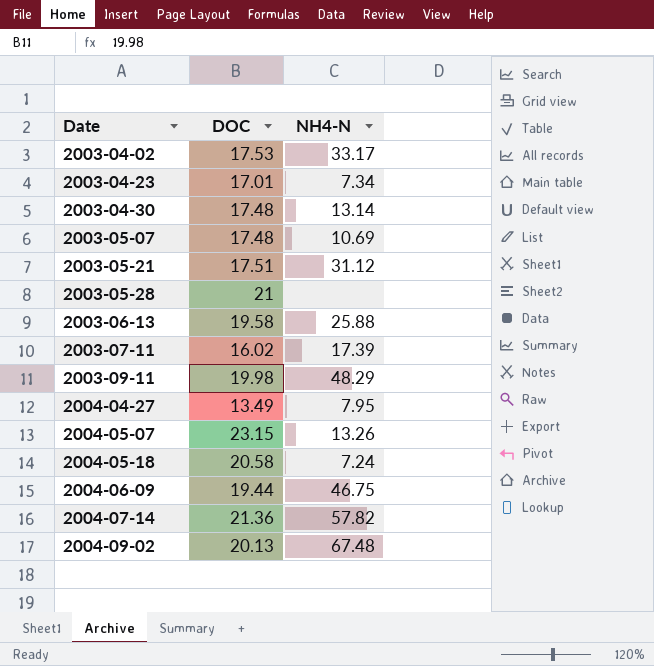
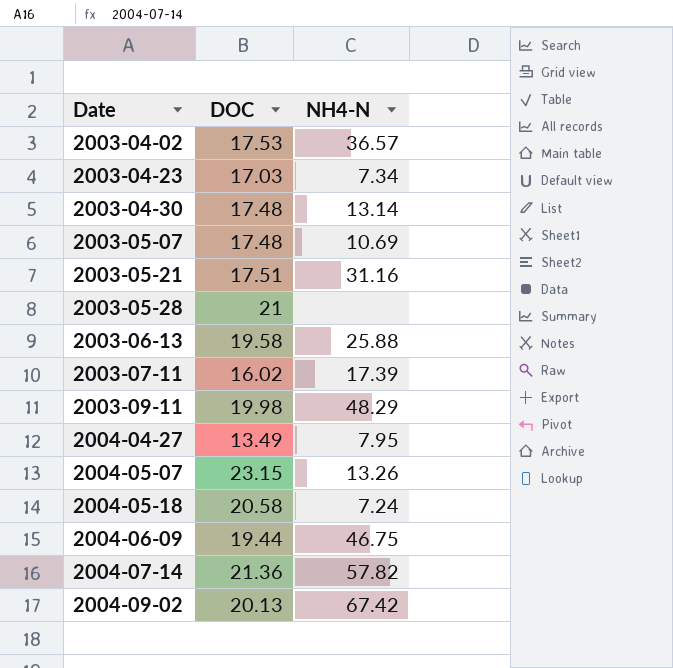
2003-04-02 | NH4-N: 33.17 -> 36.57
2003-04-23 | DOC: 17.01 -> 17.03
2003-05-21 | NH4-N: 31.12 -> 31.16
2004-09-02 | NH4-N: 67.48 -> 67.42

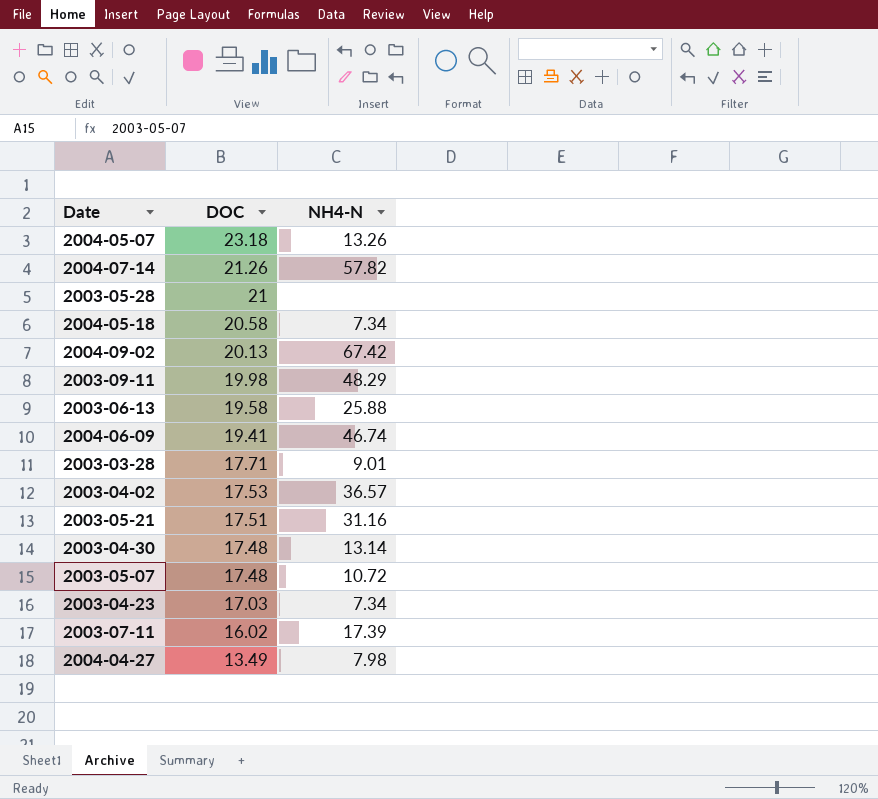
row order: Date ascending -> DOC descending
2004-05-07 | DOC: 23.15 -> 23.18
2004-07-14 | DOC: 21.36 -> 21.26
2004-05-18 | NH4-N: 7.24 -> 7.34
2004-06-09 | DOC: 19.44 -> 19.41
2004-06-09 | NH4-N: 46.75 -> 46.74
row 2003-03-28: none -> 17.71 | 9.01
2003-05-07 | NH4-N: 10.69 -> 10.72
2004-04-27 | NH4-N: 7.95 -> 7.98

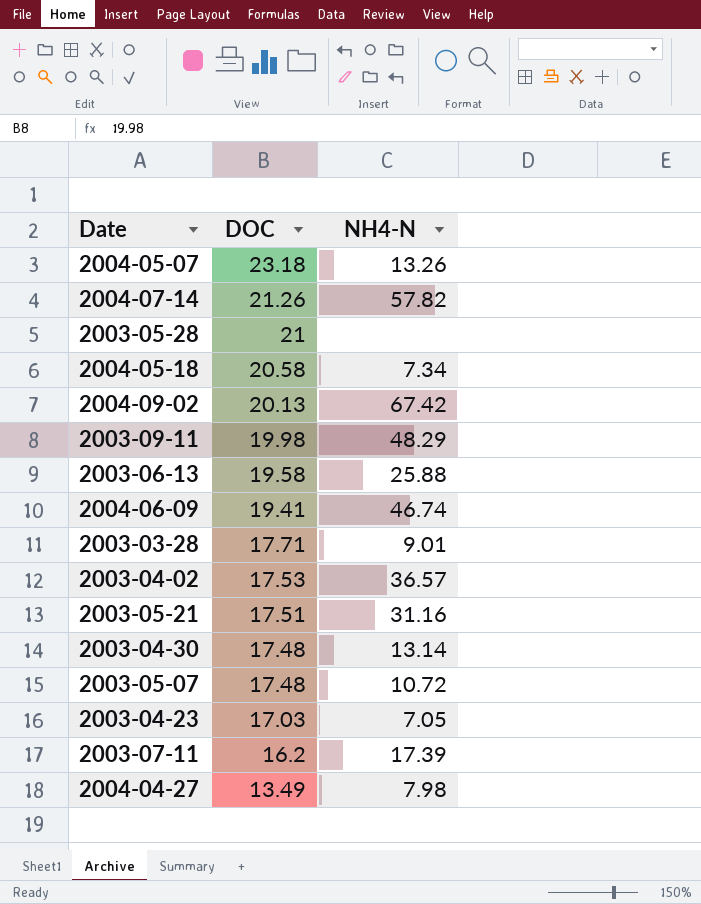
2003-04-23 | NH4-N: 7.34 -> 7.05
2003-07-11 | DOC: 16.02 -> 16.2

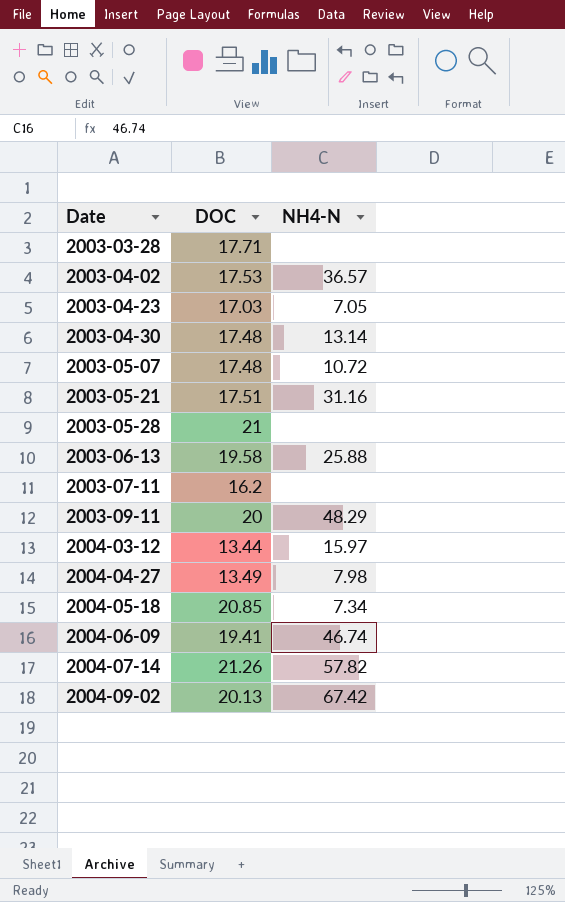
row order: DOC descending -> Date ascending
row 2004-05-07: 23.18 | 13.26 -> none
2003-03-28 | NH4-N: 9.01 -> none
2003-07-11 | NH4-N: 17.39 -> none
2003-09-11 | DOC: 19.98 -> 20
row 2004-03-12: none -> 13.44 | 15.97
2004-05-18 | DOC: 20.58 -> 20.85

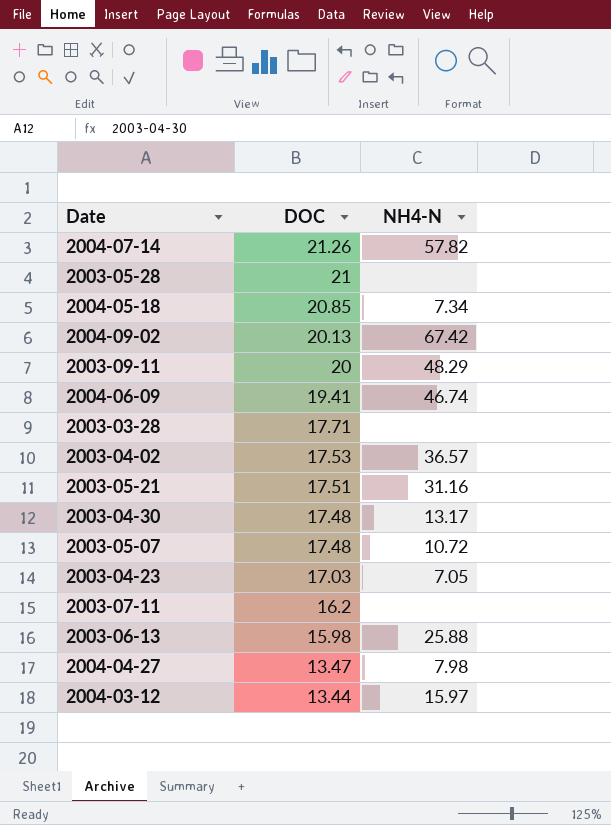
row order: Date ascending -> DOC descending
2003-04-30 | NH4-N: 13.14 -> 13.17
2003-06-13 | DOC: 19.58 -> 15.98
2004-04-27 | DOC: 13.49 -> 13.47

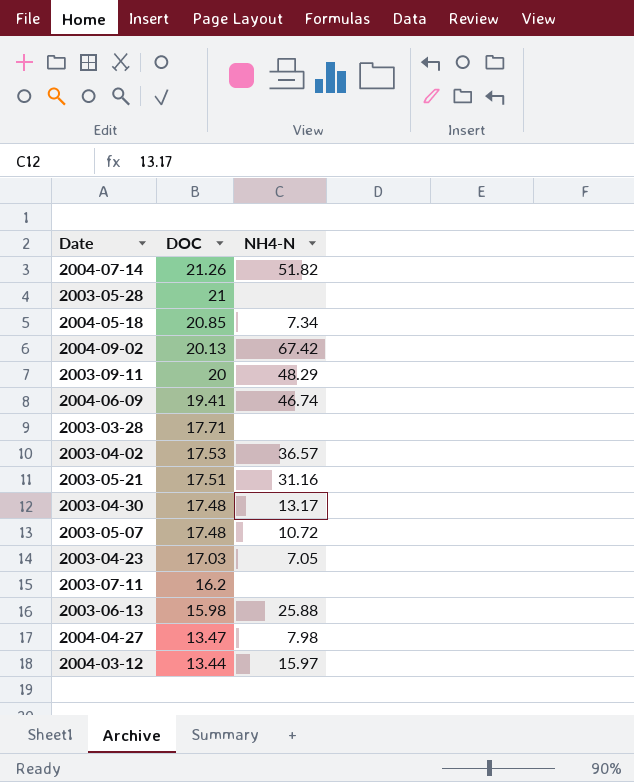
2004-07-14 | NH4-N: 57.82 -> 51.82

